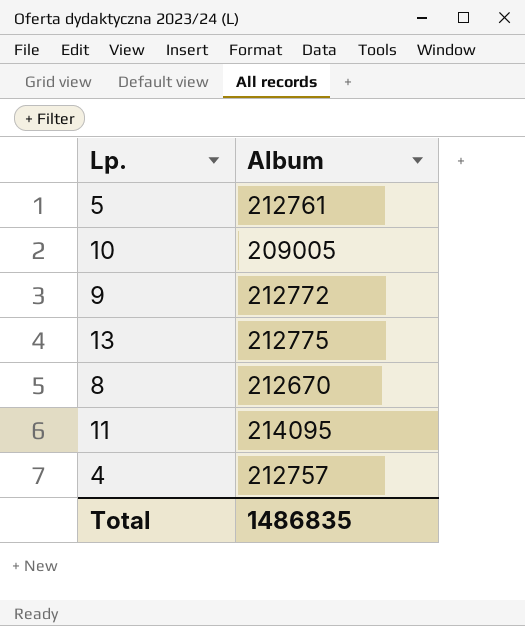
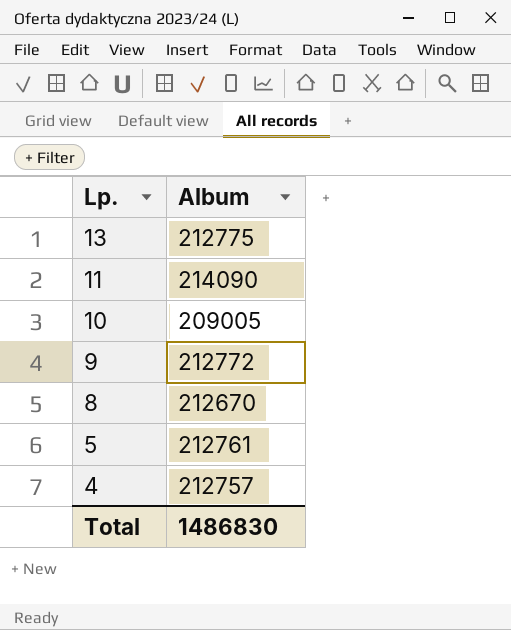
row order: none -> Lp. descending
11 | Album: 214095 -> 214090
Total | Album: 1486835 -> 1486830

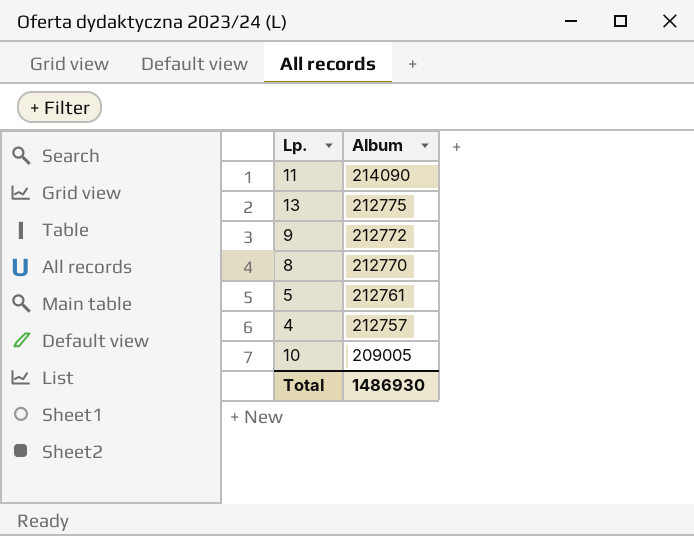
row order: Lp. descending -> Album descending
8 | Album: 212670 -> 212770
Total | Album: 1486830 -> 1486930

